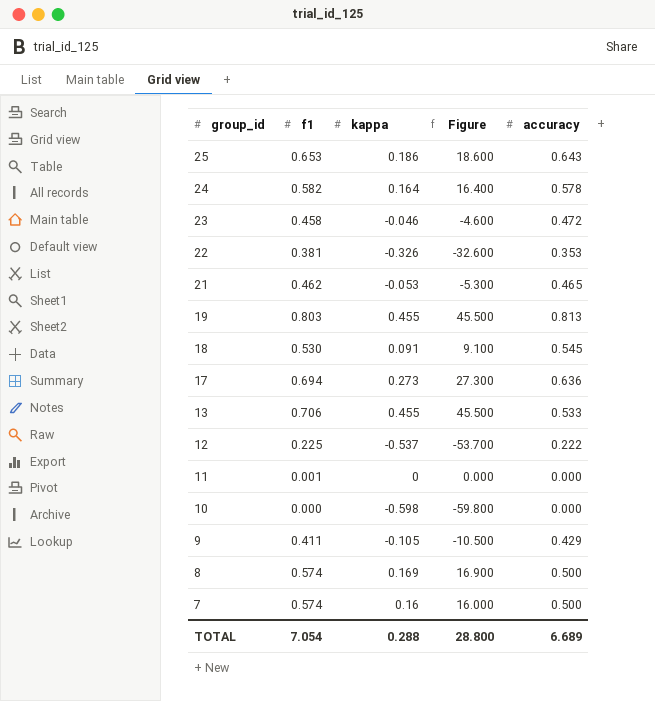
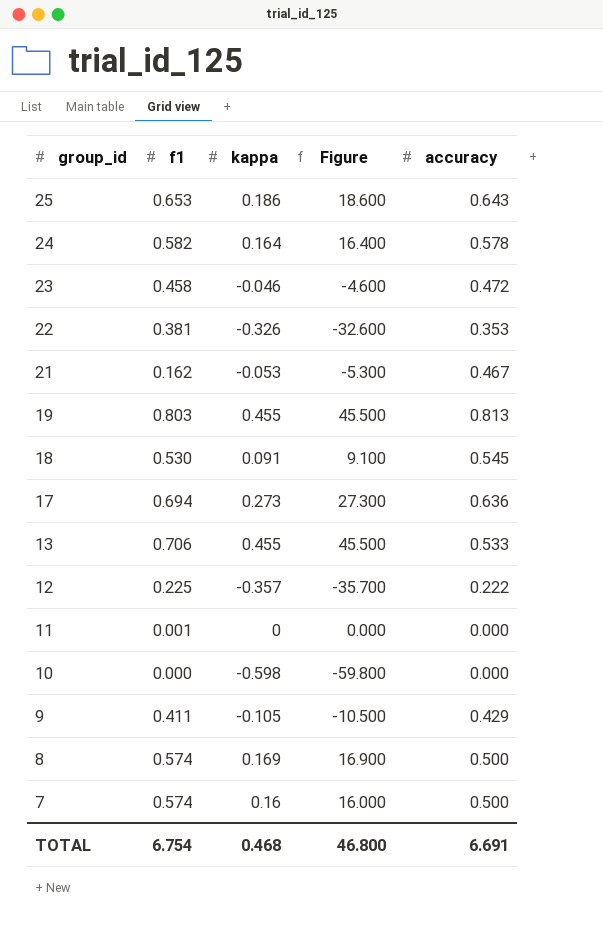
21 | f1: 0.462 -> 0.162
21 | accuracy: 0.465 -> 0.467
12 | kappa: -0.537 -> -0.357
12 | Figure: -53.700 -> -35.700
TOTAL | f1: 7.054 -> 6.754
TOTAL | kappa: 0.288 -> 0.468
TOTAL | Figure: 28.800 -> 46.800
TOTAL | accuracy: 6.689 -> 6.691

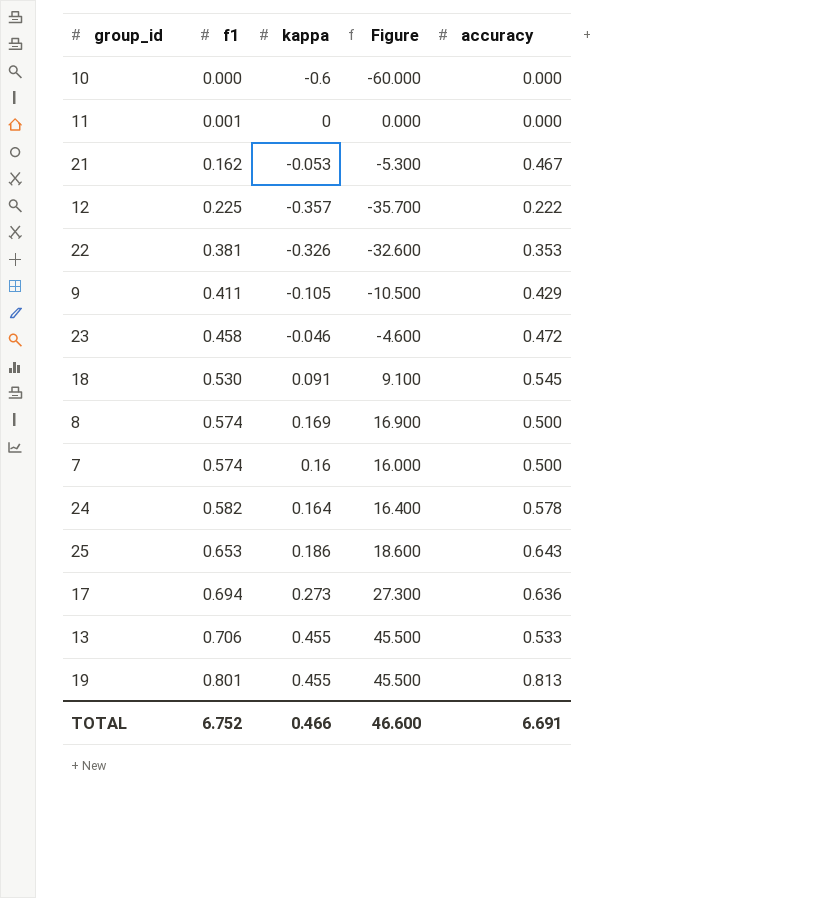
row order: group_id descending -> f1 ascending
10 | kappa: -0.598 -> -0.6
10 | Figure: -59.800 -> -60.000
19 | f1: 0.803 -> 0.801
TOTAL | f1: 6.754 -> 6.752
TOTAL | kappa: 0.468 -> 0.466
TOTAL | Figure: 46.800 -> 46.600

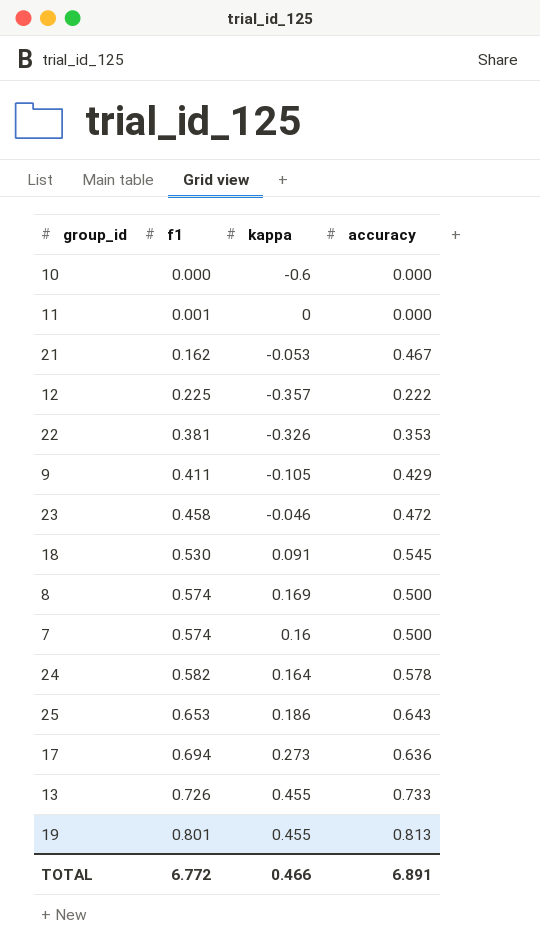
column Figure | formula: [kappa] * 100 -> none
13 | f1: 0.706 -> 0.726
13 | accuracy: 0.533 -> 0.733
TOTAL | f1: 6.752 -> 6.772
TOTAL | accuracy: 6.691 -> 6.891

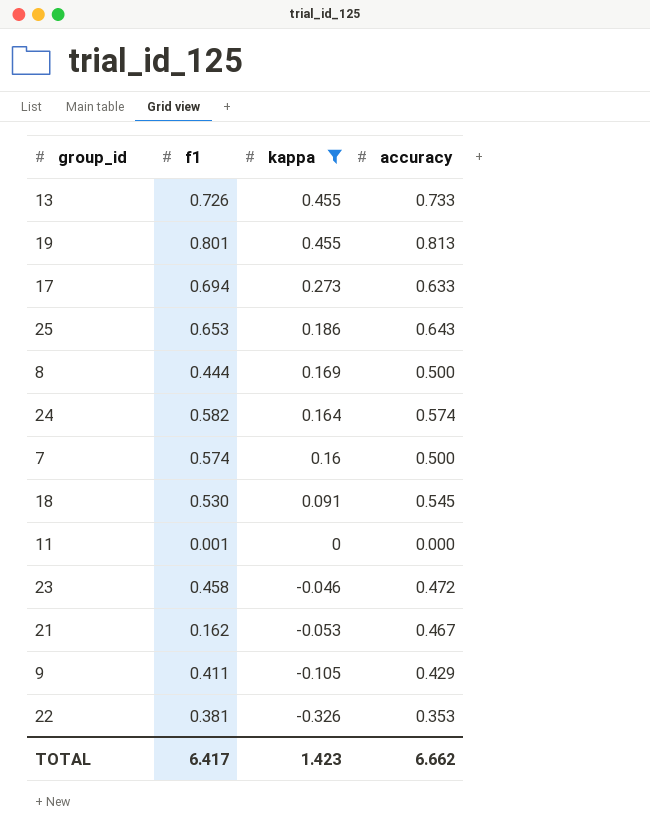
filter: none -> kappa >= -0.326
row order: f1 ascending -> kappa descending
17 | accuracy: 0.636 -> 0.633
8 | f1: 0.574 -> 0.444
24 | accuracy: 0.578 -> 0.574
TOTAL | f1: 6.772 -> 6.417
TOTAL | kappa: 0.466 -> 1.423
TOTAL | accuracy: 6.891 -> 6.662

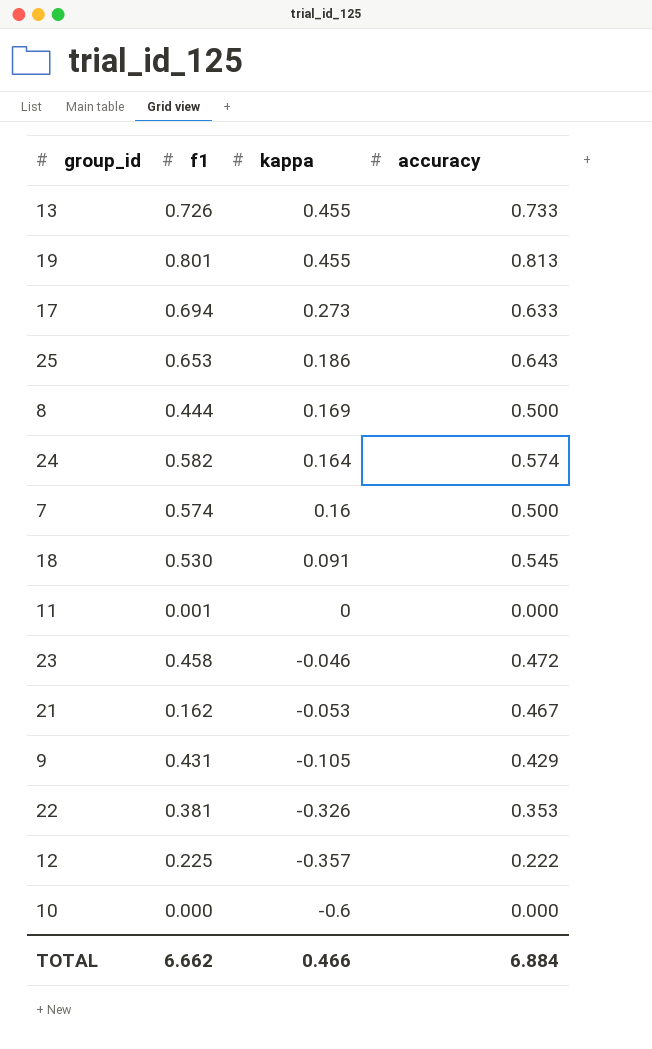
filter: kappa >= -0.326 -> none
9 | f1: 0.411 -> 0.431
TOTAL | f1: 6.417 -> 6.662
TOTAL | kappa: 1.423 -> 0.466
TOTAL | accuracy: 6.662 -> 6.884

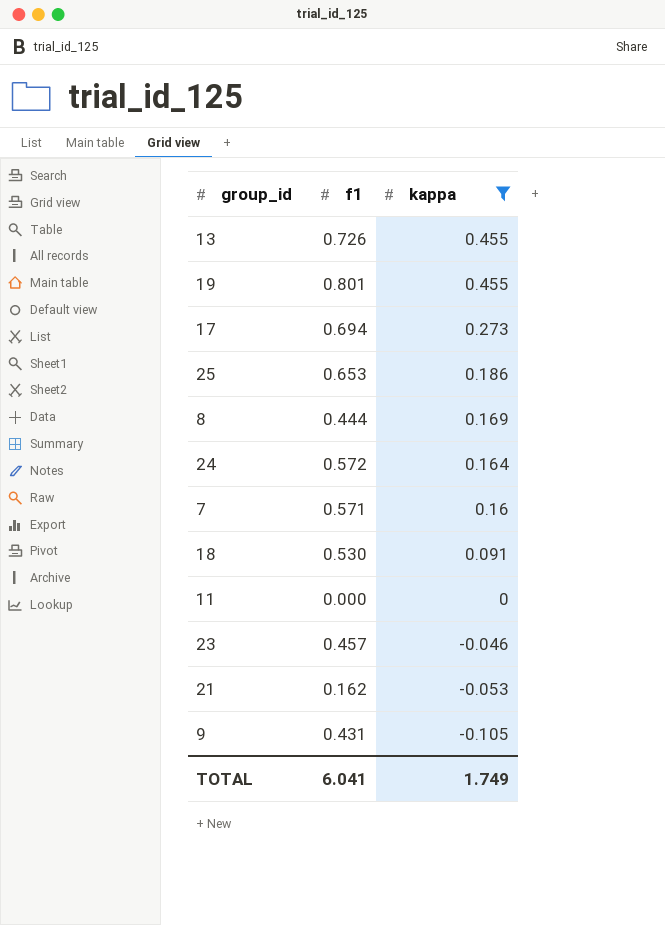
filter: none -> kappa >= -0.105
column accuracy | position: 4 -> none
24 | f1: 0.582 -> 0.572
7 | f1: 0.574 -> 0.571
11 | f1: 0.001 -> 0.000
23 | f1: 0.458 -> 0.457
TOTAL | f1: 6.662 -> 6.041
TOTAL | kappa: 0.466 -> 1.749

